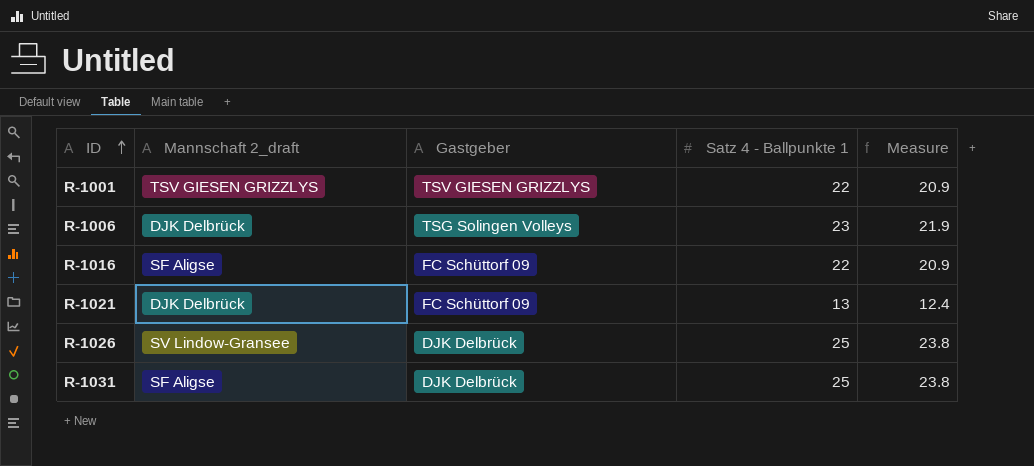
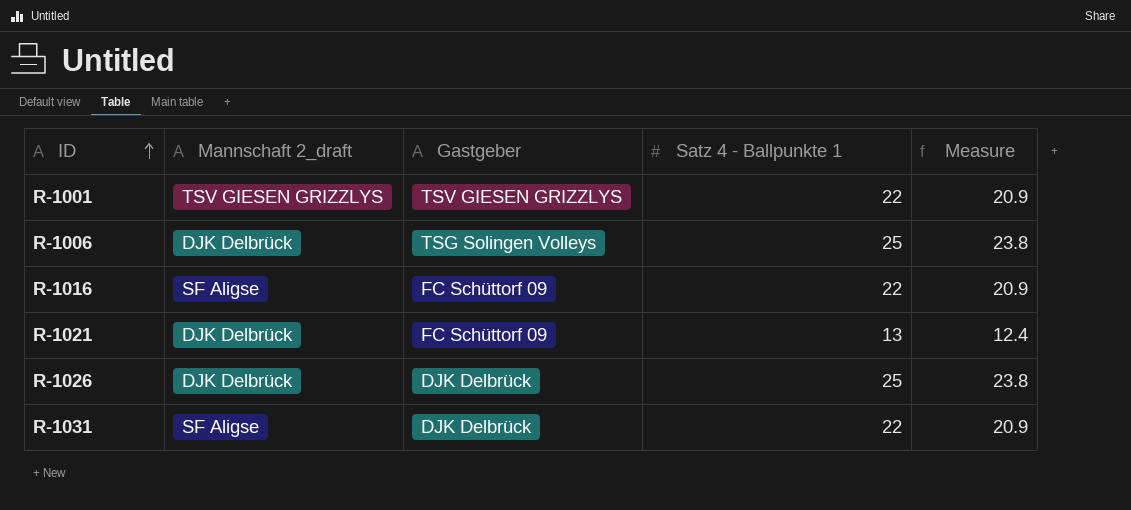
R-1006 | Satz 4 - Ballpunkte 1: 23 -> 25
R-1006 | Measure: 21.9 -> 23.8
R-1026 | Mannschaft 2_draft: SV Lindow-Gransee -> DJK Delbrück
R-1031 | Satz 4 - Ballpunkte 1: 25 -> 22
R-1031 | Measure: 23.8 -> 20.9

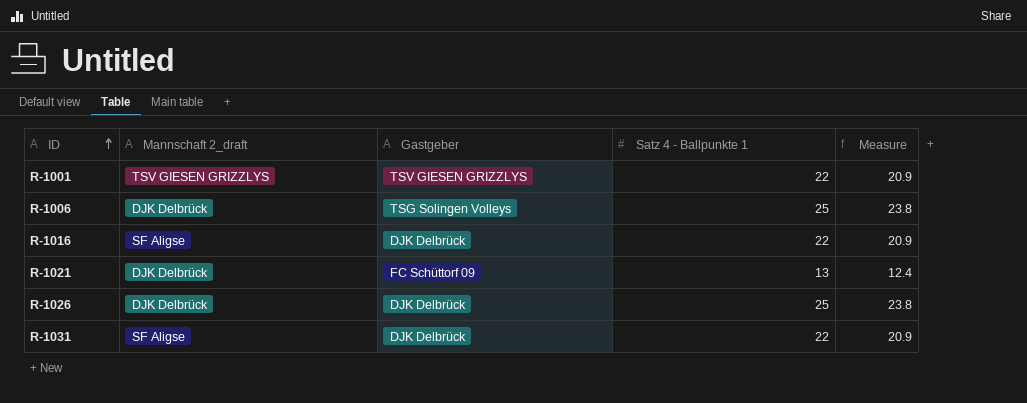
R-1016 | Gastgeber: FC Schüttorf 09 -> DJK Delbrück

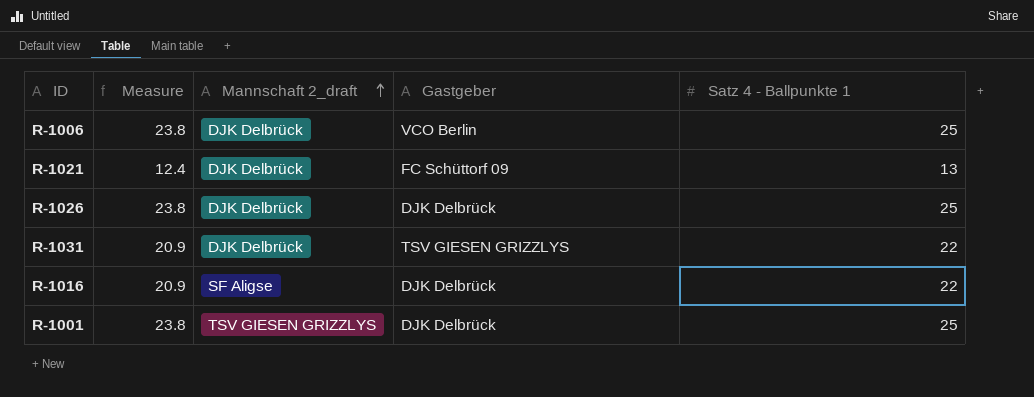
row order: ID ascending -> Mannschaft 2_draft ascending
column Measure | position: 5 -> 2
R-1006 | Gastgeber: TSG Solingen Volleys -> VCO Berlin
R-1031 | Mannschaft 2_draft: SF Aligse -> DJK Delbrück
R-1031 | Gastgeber: DJK Delbrück -> TSV GIESEN GRIZZLYS
R-1001 | Measure: 20.9 -> 23.8
R-1001 | Gastgeber: TSV GIESEN GRIZZLYS -> DJK Delbrück
R-1001 | Satz 4 - Ballpunkte 1: 22 -> 25

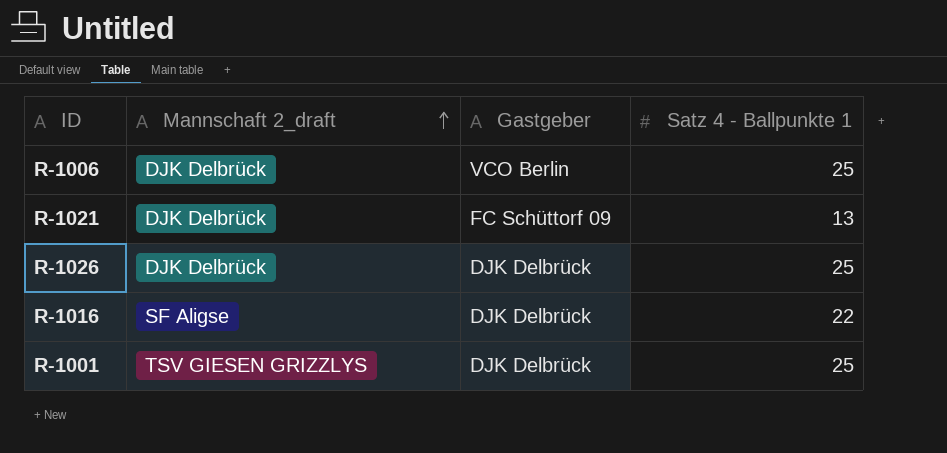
column Measure | formula: [Satz 4 - Ballpunkte 1] * 0.95 -> none
row R-1031: 20.9 | DJK Delbrück | TSV GIESEN GRIZZLYS | 22 -> none

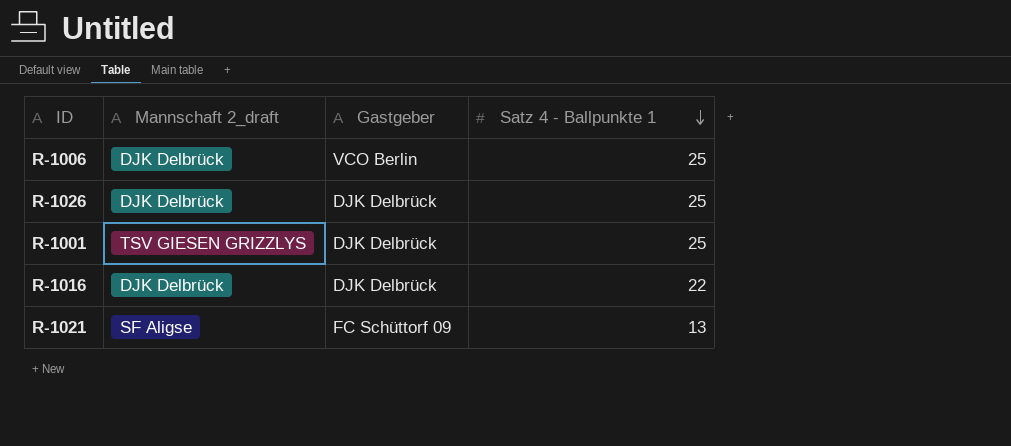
row order: Mannschaft 2_draft ascending -> Satz 4 - Ballpunkte 1 descending
R-1016 | Mannschaft 2_draft: SF Aligse -> DJK Delbrück
R-1021 | Mannschaft 2_draft: DJK Delbrück -> SF Aligse

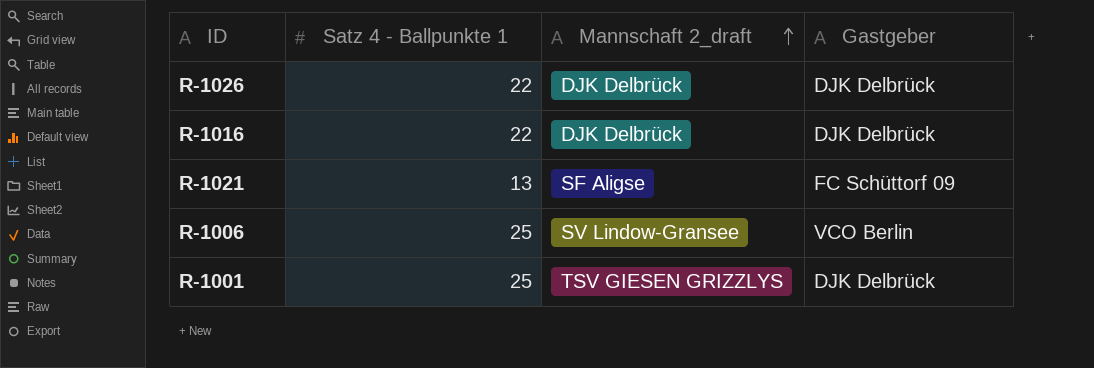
row order: Satz 4 - Ballpunkte 1 descending -> Mannschaft 2_draft ascending
column Satz 4 - Ballpunkte 1 | position: 4 -> 2
R-1026 | Satz 4 - Ballpunkte 1: 25 -> 22
R-1006 | Mannschaft 2_draft: DJK Delbrück -> SV Lindow-Gransee

